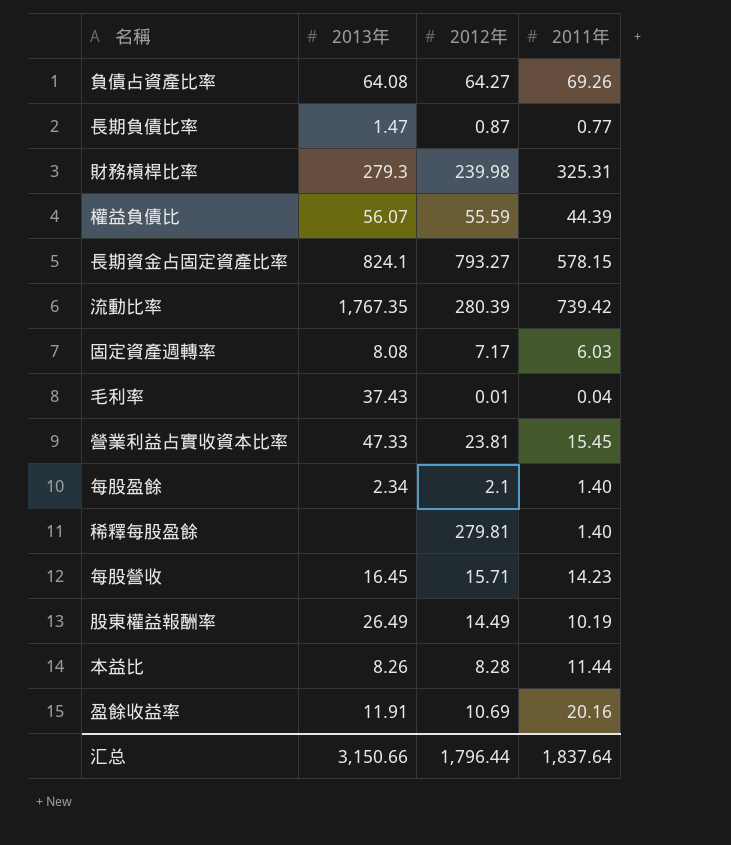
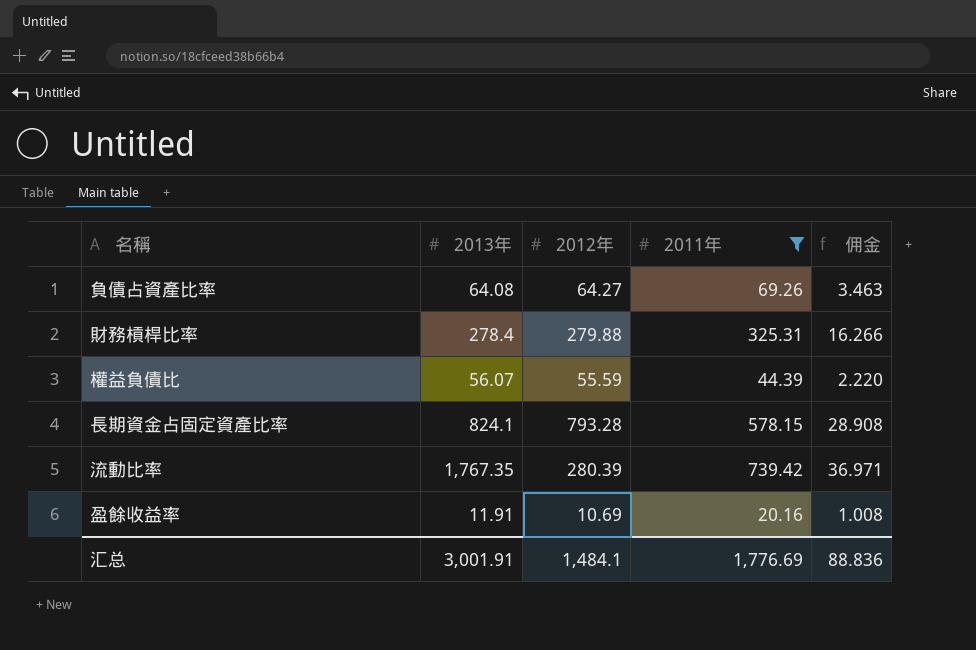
filter: none -> 2011年 >= 20.16
column 佣金 | formula: none -> [2011年] * 0.05
財務槓桿比率 | 2013年: 279.3 -> 278.4
財務槓桿比率 | 2012年: 239.98 -> 279.88
長期資金占固定資產比率 | 2012年: 793.27 -> 793.28
汇总 | 2013年: 3,150.66 -> 3,001.91
汇总 | 2012年: 1,796.44 -> 1,484.1
汇总 | 2011年: 1,837.64 -> 1,776.69

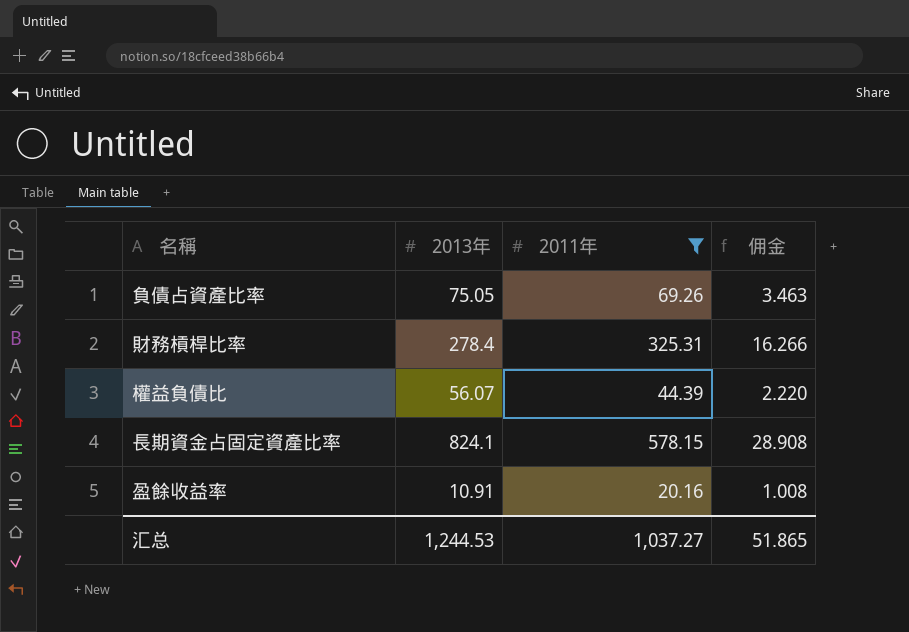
column 2012年 | position: 3 -> none
row 流動比率: 1,767.35 | 280.39 | 739.42 | 36.971 -> none
負債占資產比率 | 2013年: 64.08 -> 75.05
盈餘收益率 | 2013年: 11.91 -> 10.91
汇总 | 2013年: 3,001.91 -> 1,244.53
汇总 | 2011年: 1,776.69 -> 1,037.27
汇总 | 佣金: 88.836 -> 51.865

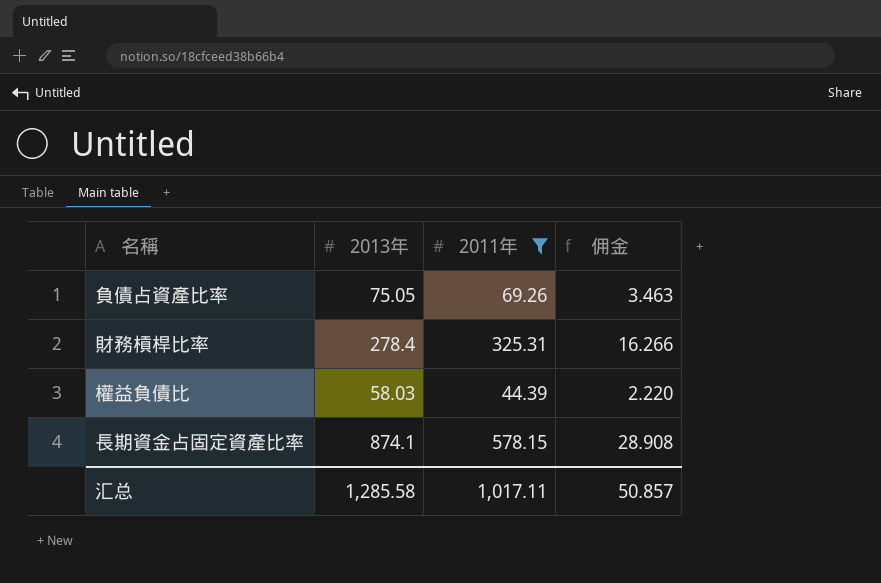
row 盈餘收益率: 10.91 | 20.16 | 1.008 -> none
權益負債比 | 2013年: 56.07 -> 58.03
長期資金占固定資產比率 | 2013年: 824.1 -> 874.1
汇总 | 2013年: 1,244.53 -> 1,285.58
汇总 | 2011年: 1,037.27 -> 1,017.11
汇总 | 佣金: 51.865 -> 50.857

